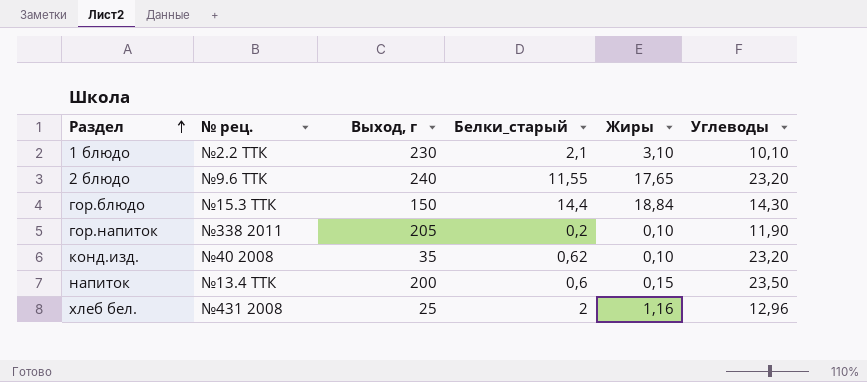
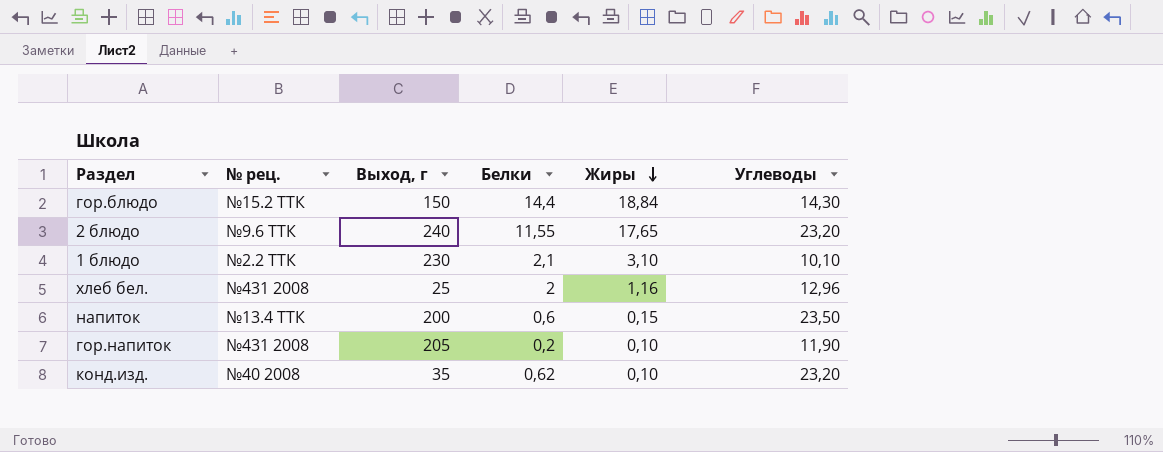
row order: Раздел ascending -> Жиры descending
column name: Белки_старый -> Белки
гор.блюдо | № рец.: №15.3 ТТК -> №15.2 ТТК
гор.напиток | № рец.: №338 2011 -> №431 2008

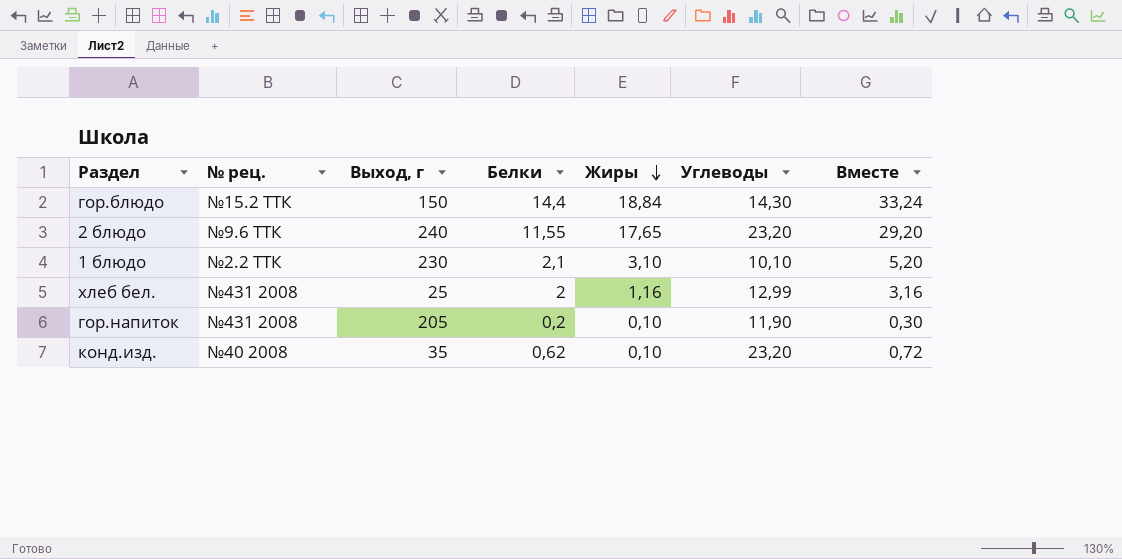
column Вместе | formula: none -> [Белки] + [Жиры]
row напиток: №13.4 ТТК | 200 | 0,6 | 0,15 | 23,50 -> none
хлеб бел. | Углеводы: 12,96 -> 12,99

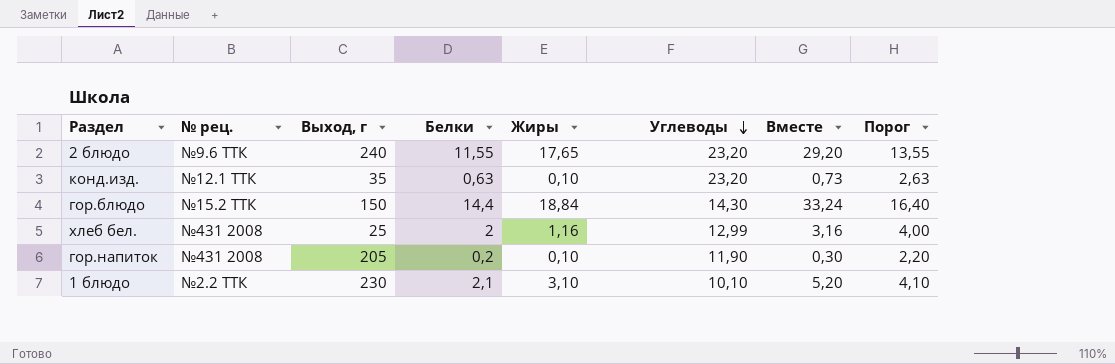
row order: Жиры descending -> Углеводы descending
column Порог | formula: none -> [Белки] + 2
конд.изд. | № рец.: №40 2008 -> №12.1 ТТК
конд.изд. | Белки: 0,62 -> 0,63
конд.изд. | Вместе: 0,72 -> 0,73

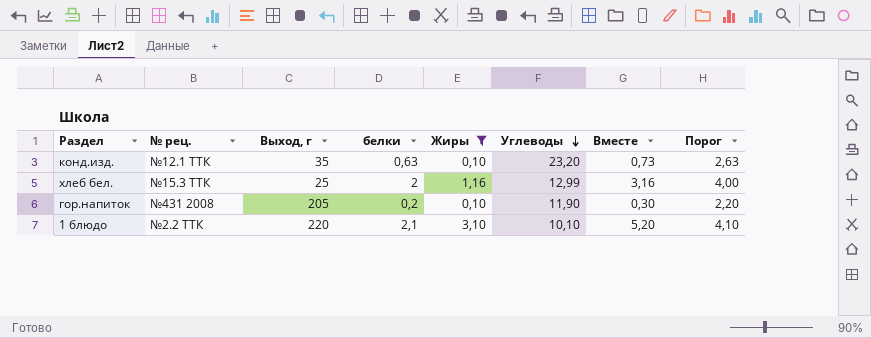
filter: none -> Жиры <= 3,10
column name: Белки -> белки
хлеб бел. | № рец.: №431 2008 -> №15.3 ТТК
1 блюдо | Выход, г: 230 -> 220

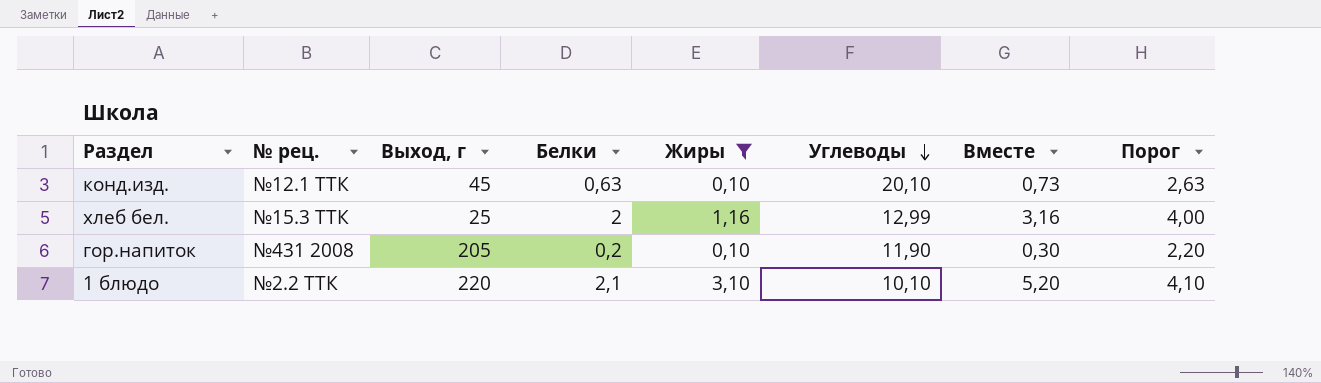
column name: белки -> Белки
конд.изд. | Выход, г: 35 -> 45
конд.изд. | Углеводы: 23,20 -> 20,10

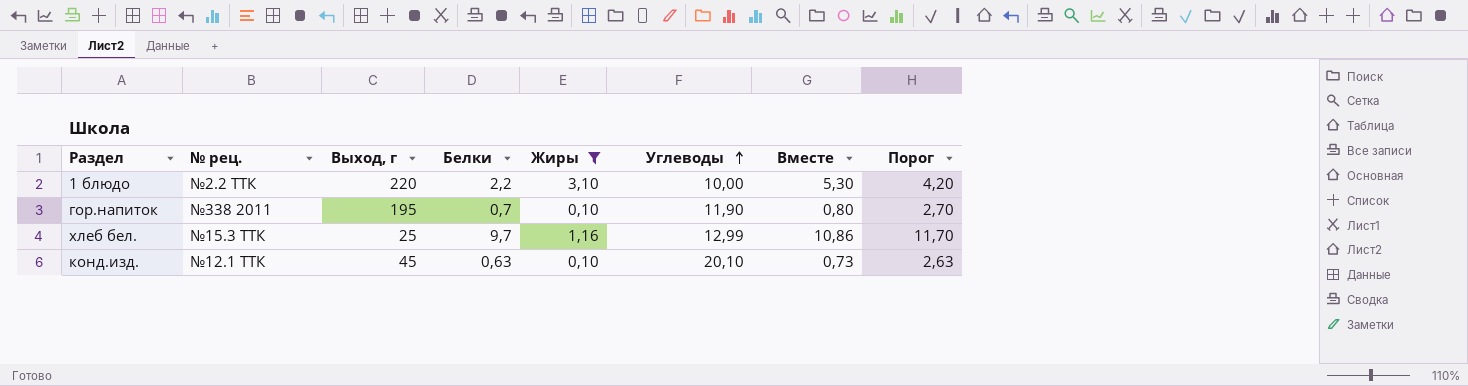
row order: Углеводы descending -> Углеводы ascending
1 блюдо | Белки: 2,1 -> 2,2
1 блюдо | Углеводы: 10,10 -> 10,00
1 блюдо | Вместе: 5,20 -> 5,30
1 блюдо | Порог: 4,10 -> 4,20
гор.напиток | № рец.: №431 2008 -> №338 2011
гор.напиток | Выход, г: 205 -> 195
гор.напиток | Белки: 0,2 -> 0,7
гор.напиток | Вместе: 0,30 -> 0,80
гор.напиток | Порог: 2,20 -> 2,70
хлеб бел. | Белки: 2 -> 9,7
хлеб бел. | Вместе: 3,16 -> 10,86
хлеб бел. | Порог: 4,00 -> 11,70

